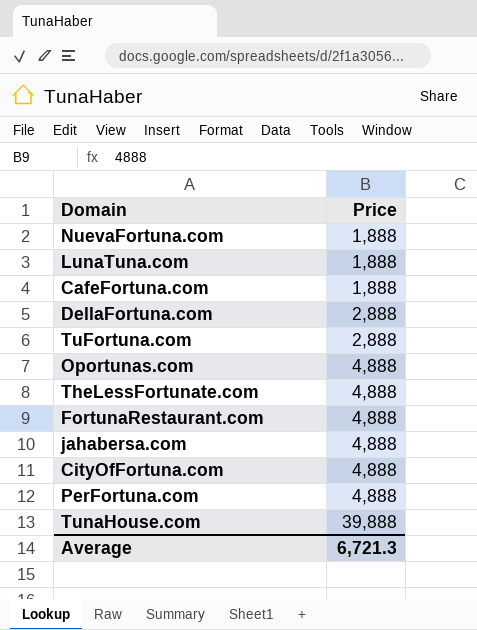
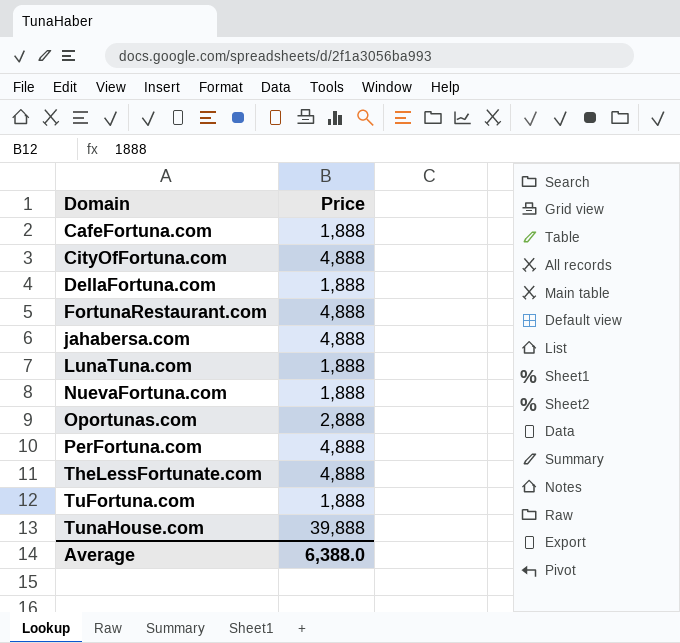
row order: Price ascending -> Domain ascending
DellaFortuna.com | Price: 2,888 -> 1,888
Oportunas.com | Price: 4,888 -> 2,888
TuFortuna.com | Price: 2,888 -> 1,888
Average | Price: 6,721.3 -> 6,388.0

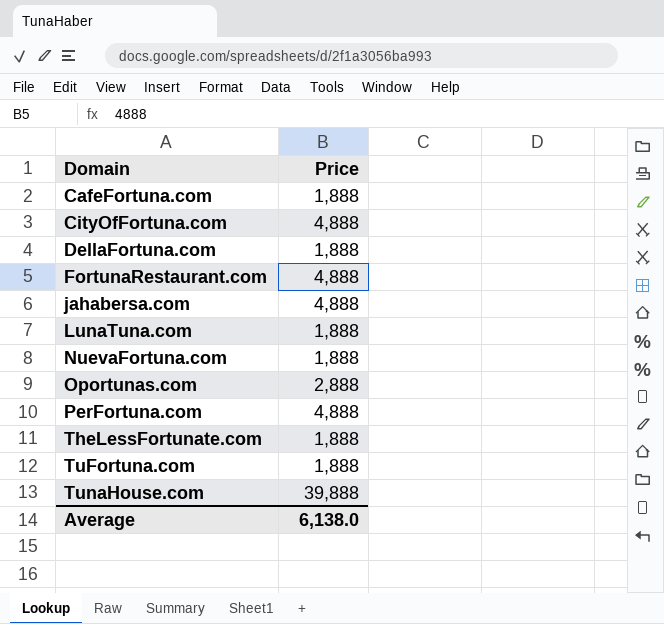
TheLessFortunate.com | Price: 4,888 -> 1,888
Average | Price: 6,388.0 -> 6,138.0

